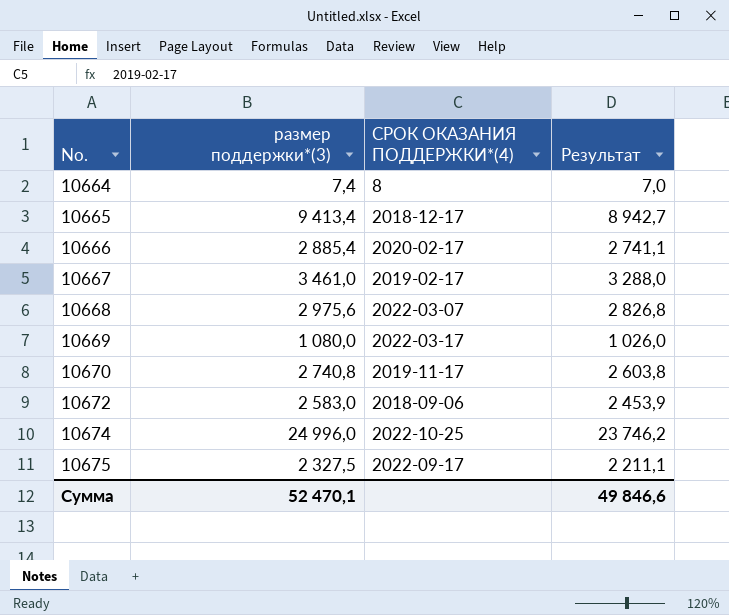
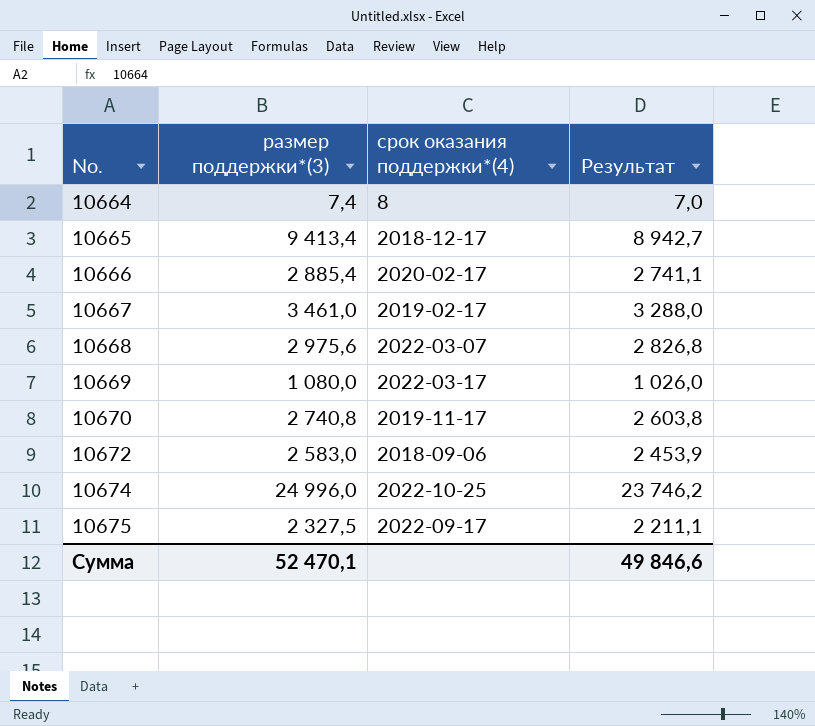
column name: СРОК ОКАЗАНИЯ ПОДДЕРЖКИ*(4) -> срок оказания поддержки*(4)

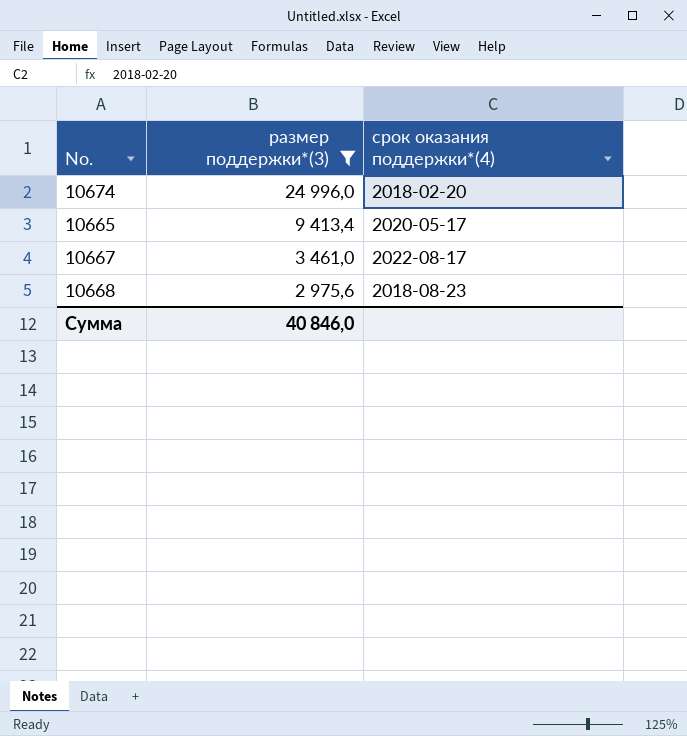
filter: none -> размер поддержки*(3) >= 2 975,6
row order: No. ascending -> размер поддержки*(3) descending
column Результат | formula: [размер поддержки*(3)] * 0,95 -> none
10674 | срок оказания поддержки*(4): 2022-10-25 -> 2018-02-20
10665 | срок оказания поддержки*(4): 2018-12-17 -> 2020-05-17
10667 | срок оказания поддержки*(4): 2019-02-17 -> 2022-08-17
10668 | срок оказания поддержки*(4): 2022-03-07 -> 2018-08-23
Сумма | размер поддержки*(3): 52 470,1 -> 40 846,0

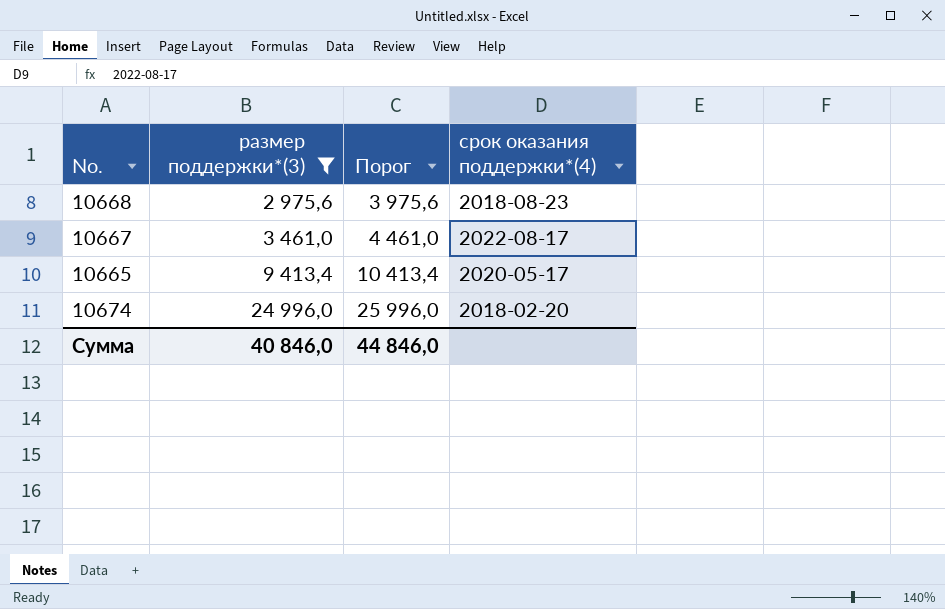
row order: размер поддержки*(3) descending -> размер поддержки*(3) ascending
column Порог | formula: none -> [размер поддержки*(3)] + 1000

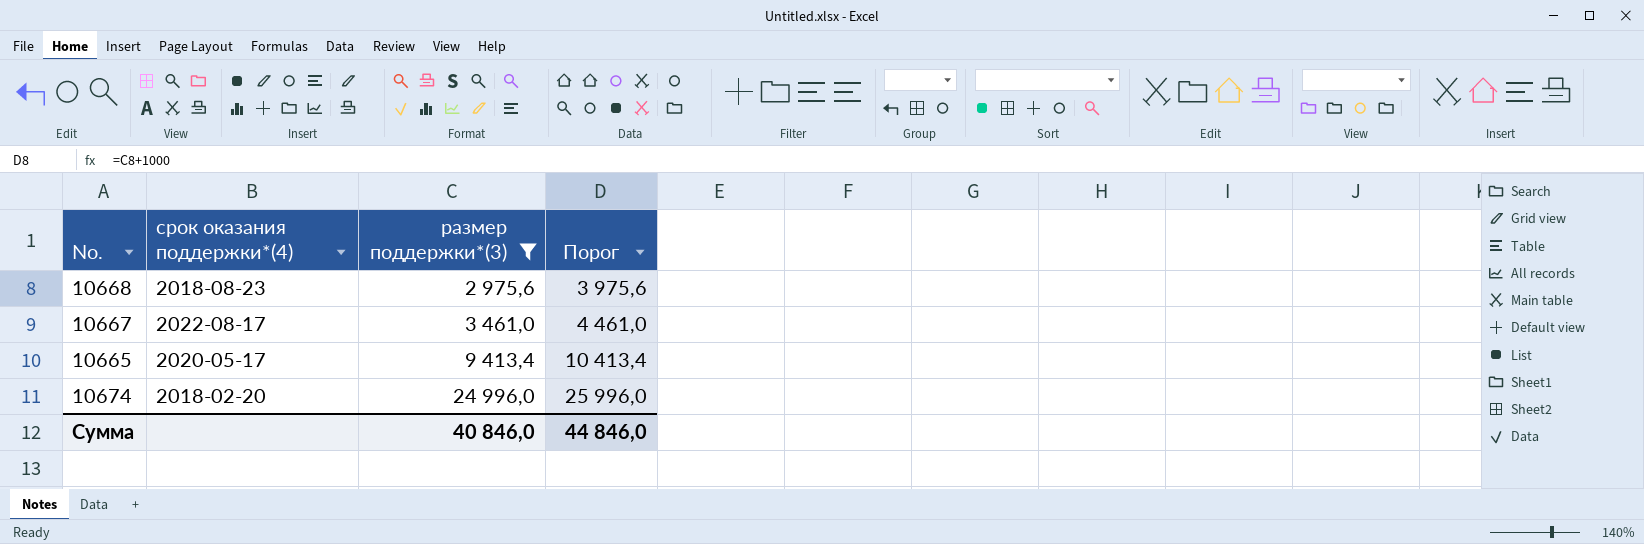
column срок оказания поддержки*(4) | position: 4 -> 2

